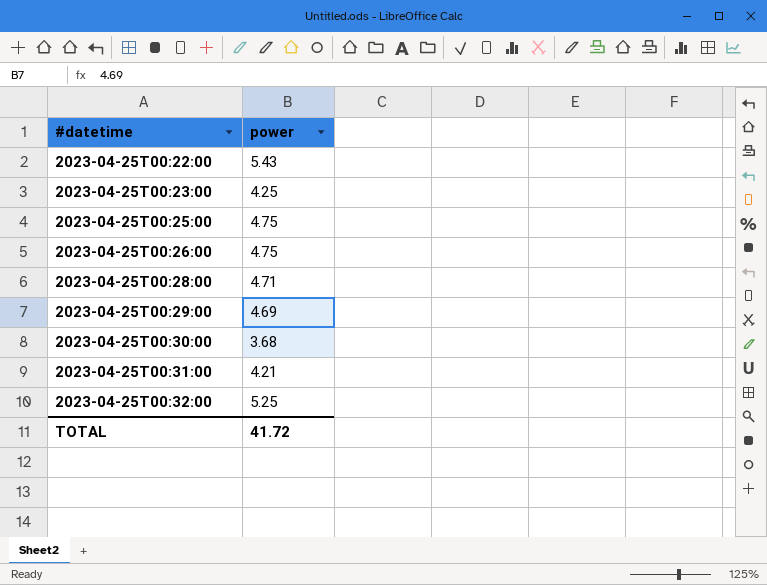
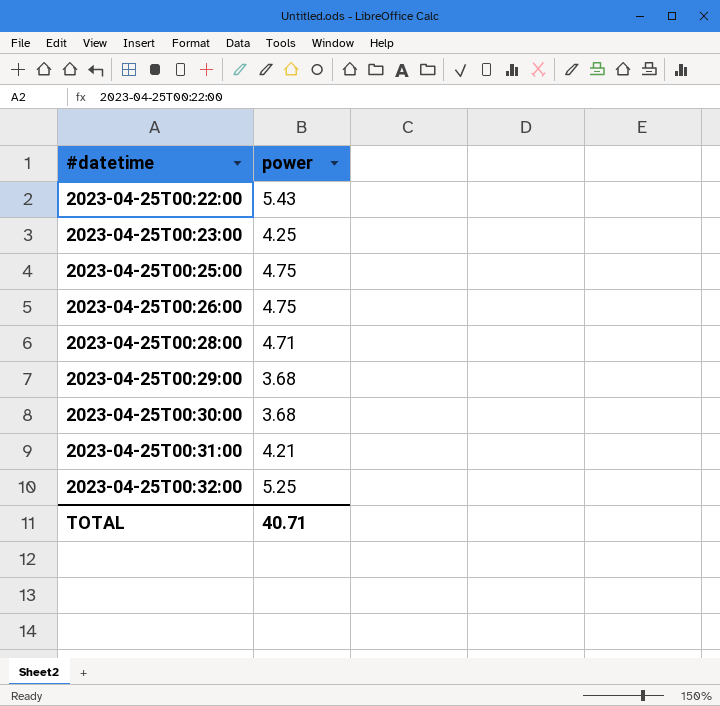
2023-04-25T00:29:00 | power: 4.69 -> 3.68
TOTAL | power: 41.72 -> 40.71

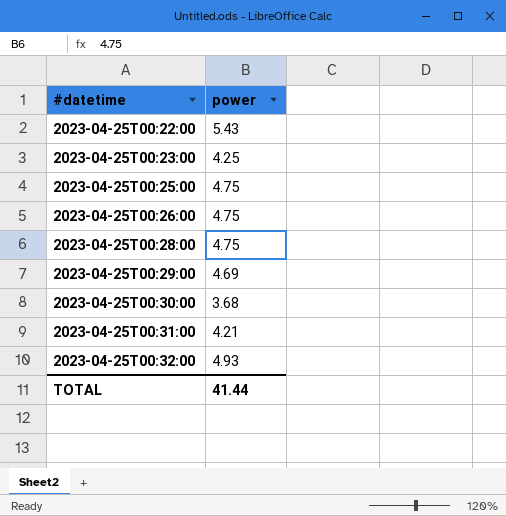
2023-04-25T00:28:00 | power: 4.71 -> 4.75
2023-04-25T00:29:00 | power: 3.68 -> 4.69
2023-04-25T00:32:00 | power: 5.25 -> 4.93
TOTAL | power: 40.71 -> 41.44

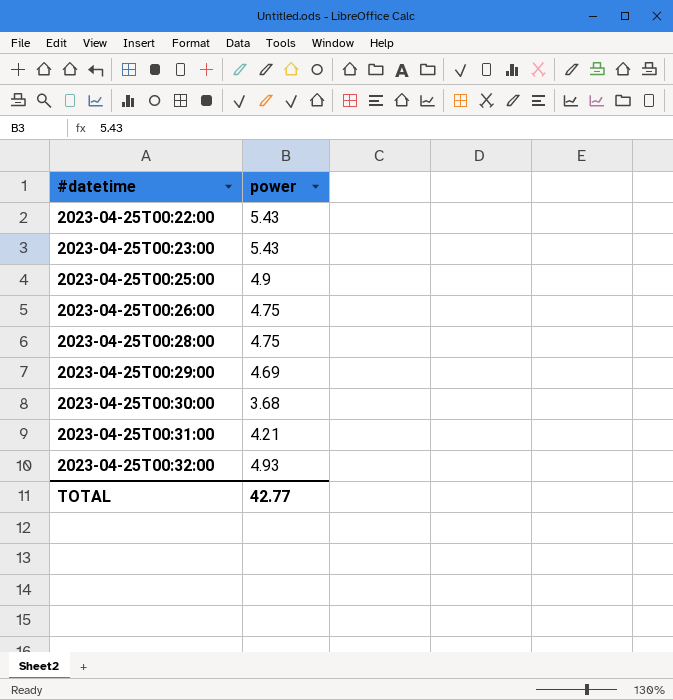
2023-04-25T00:23:00 | power: 4.25 -> 5.43
2023-04-25T00:25:00 | power: 4.75 -> 4.9
TOTAL | power: 41.44 -> 42.77

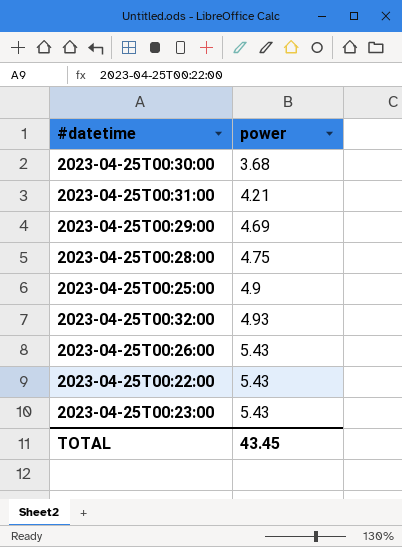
row order: #datetime ascending -> power ascending
2023-04-25T00:26:00 | power: 4.75 -> 5.43
TOTAL | power: 42.77 -> 43.45

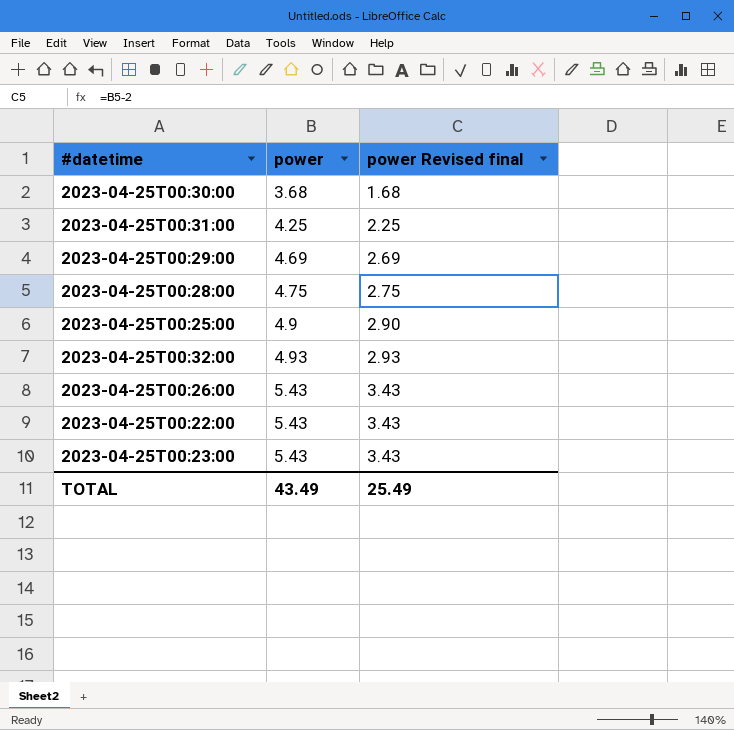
column power Revised final | formula: none -> [power] - 2
2023-04-25T00:31:00 | power: 4.21 -> 4.25
TOTAL | power: 43.45 -> 43.49

